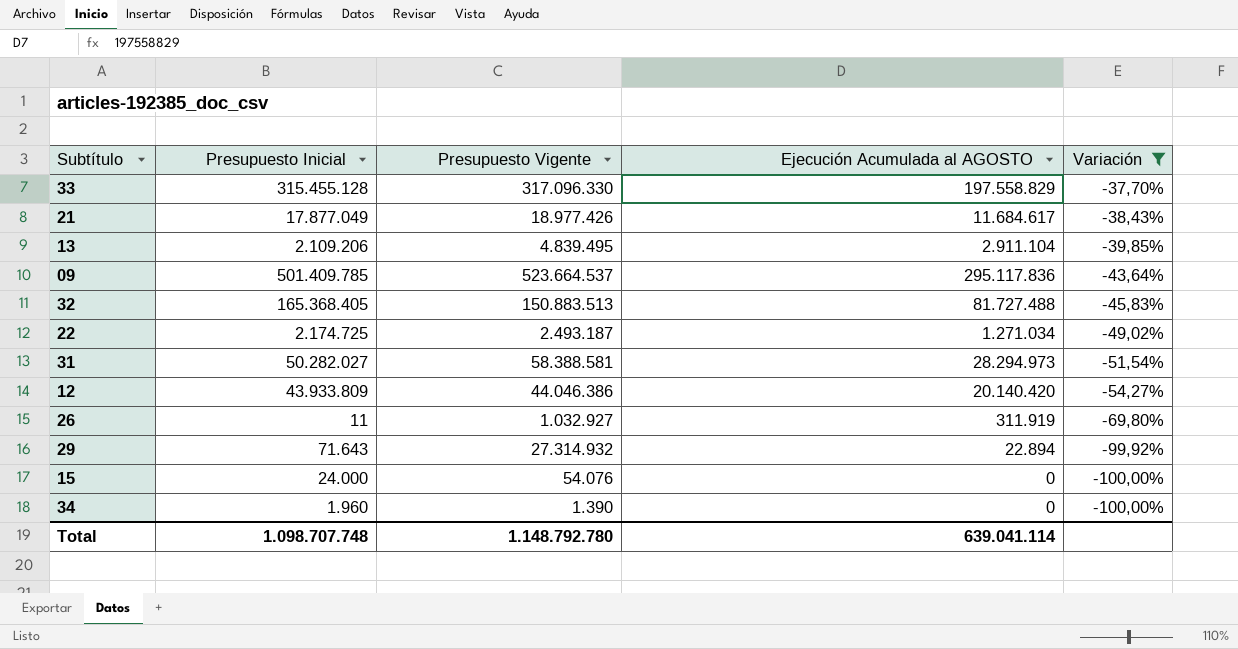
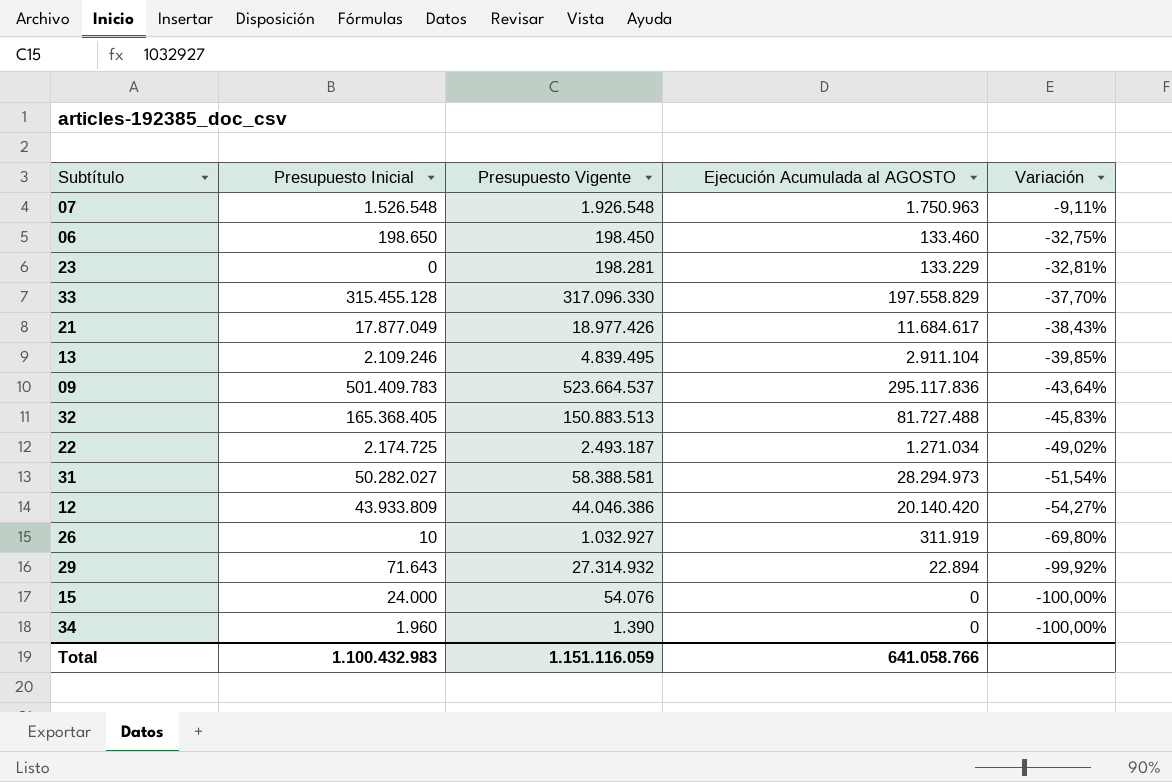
filter: Variación <= -37,70% -> none
13 | Presupuesto Inicial: 2.109.206 -> 2.109.246
09 | Presupuesto Inicial: 501.409.785 -> 501.409.783
26 | Presupuesto Inicial: 11 -> 10
Total | Presupuesto Inicial: 1.098.707.748 -> 1.100.432.983
Total | Presupuesto Vigente: 1.148.792.780 -> 1.151.116.059
Total | Ejecución Acumulada al AGOSTO: 639.041.114 -> 641.058.766

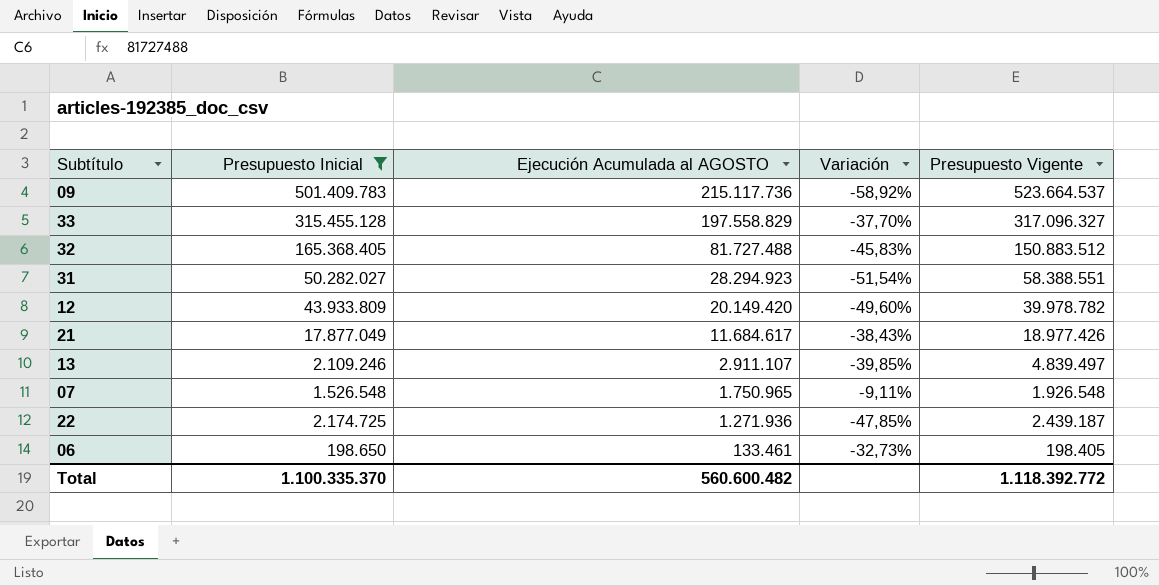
filter: none -> Presupuesto Inicial >= 198.650
row order: Variación descending -> Ejecución Acumulada al AGOSTO descending
column Presupuesto Vigente | position: 3 -> 5
09 | Ejecución Acumulada al AGOSTO: 295.117.836 -> 215.117.736
09 | Variación: -43,64% -> -58,92%
33 | Presupuesto Vigente: 317.096.330 -> 317.096.327
32 | Presupuesto Vigente: 150.883.513 -> 150.883.512
31 | Ejecución Acumulada al AGOSTO: 28.294.973 -> 28.294.923
31 | Presupuesto Vigente: 58.388.581 -> 58.388.551
12 | Ejecución Acumulada al AGOSTO: 20.140.420 -> 20.149.420
12 | Variación: -54,27% -> -49,60%
12 | Presupuesto Vigente: 44.046.386 -> 39.978.782
13 | Ejecución Acumulada al AGOSTO: 2.911.104 -> 2.911.107
13 | Presupuesto Vigente: 4.839.495 -> 4.839.497
07 | Ejecución Acumulada al AGOSTO: 1.750.963 -> 1.750.965
22 | Ejecución Acumulada al AGOSTO: 1.271.034 -> 1.271.936
22 | Variación: -49,02% -> -47,85%
22 | Presupuesto Vigente: 2.493.187 -> 2.439.187
06 | Ejecución Acumulada al AGOSTO: 133.460 -> 133.461
06 | Variación: -32,75% -> -32,73%
06 | Presupuesto Vigente: 198.450 -> 198.405
Total | Presupuesto Inicial: 1.100.432.983 -> 1.100.335.370
Total | Ejecución Acumulada al AGOSTO: 641.058.766 -> 560.600.482
Total | Presupuesto Vigente: 1.151.116.059 -> 1.118.392.772

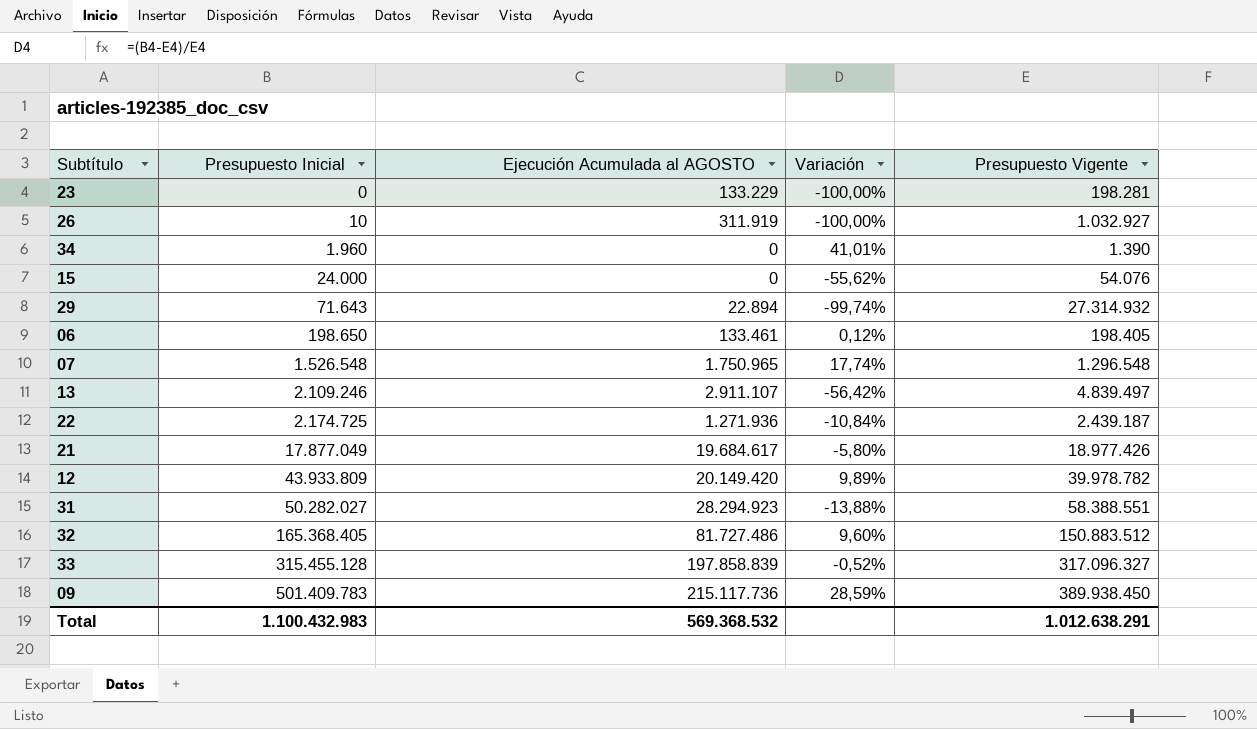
filter: Presupuesto Inicial >= 198.650 -> none
row order: Ejecución Acumulada al AGOSTO descending -> Presupuesto Inicial ascending
column Variación | formula: ([Ejecución Acumulada al AGOSTO] - [Presupuesto Vigente]) / [Presupuesto Vigente] -> ([Presupuesto Inicial] - [Presupuesto Vigente]) / [Presupuesto Vigente]
07 | Presupuesto Vigente: 1.926.548 -> 1.296.548
21 | Ejecución Acumulada al AGOSTO: 11.684.617 -> 19.684.617
32 | Ejecución Acumulada al AGOSTO: 81.727.488 -> 81.727.486
33 | Ejecución Acumulada al AGOSTO: 197.558.829 -> 197.858.839
09 | Presupuesto Vigente: 523.664.537 -> 389.938.450
Total | Presupuesto Inicial: 1.100.335.370 -> 1.100.432.983
Total | Ejecución Acumulada al AGOSTO: 560.600.482 -> 569.368.532
Total | Presupuesto Vigente: 1.118.392.772 -> 1.012.638.291

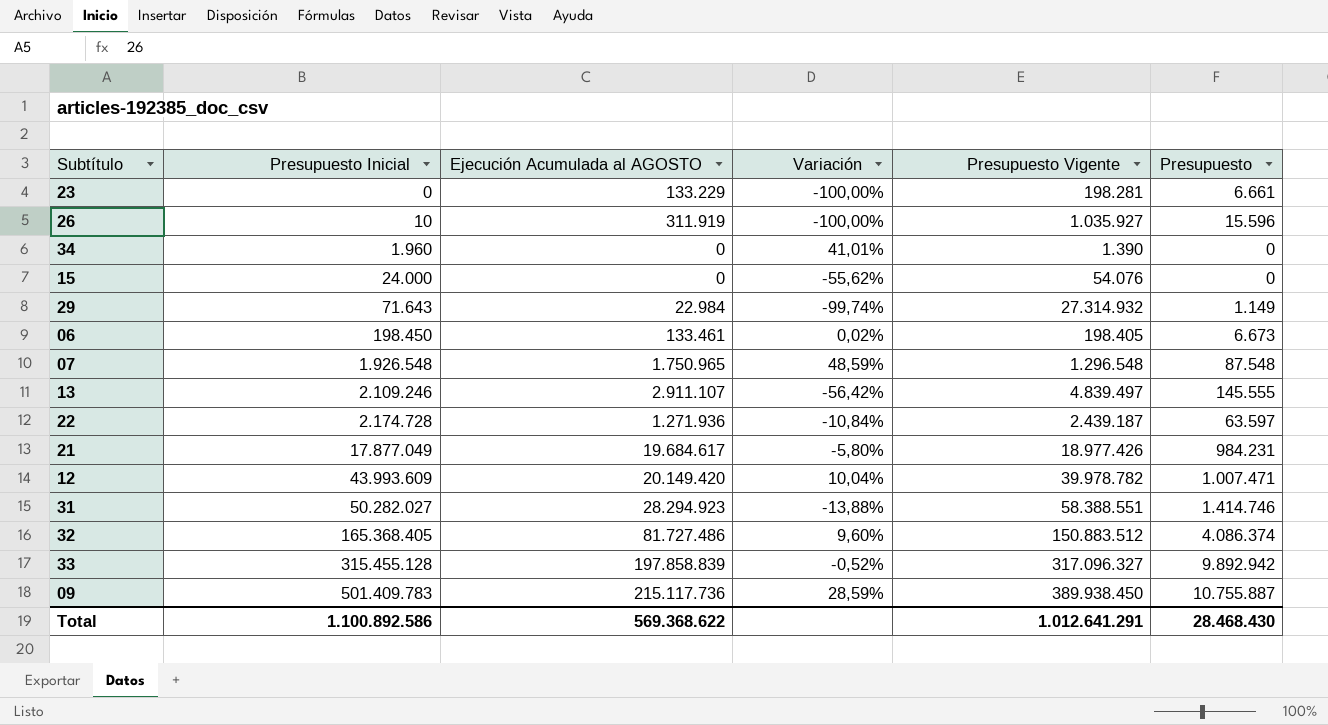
column Presupuesto | formula: none -> [Ejecución Acumulada al AGOSTO] * 0,05
26 | Presupuesto Vigente: 1.032.927 -> 1.035.927
29 | Ejecución Acumulada al AGOSTO: 22.894 -> 22.984
06 | Presupuesto Inicial: 198.650 -> 198.450
06 | Variación: 0,12% -> 0,02%
07 | Presupuesto Inicial: 1.526.548 -> 1.926.548
07 | Variación: 17,74% -> 48,59%
22 | Presupuesto Inicial: 2.174.725 -> 2.174.728
12 | Presupuesto Inicial: 43.933.809 -> 43.993.609
12 | Variación: 9,89% -> 10,04%
Total | Presupuesto Inicial: 1.100.432.983 -> 1.100.892.586
Total | Ejecución Acumulada al AGOSTO: 569.368.532 -> 569.368.622
Total | Presupuesto Vigente: 1.012.638.291 -> 1.012.641.291

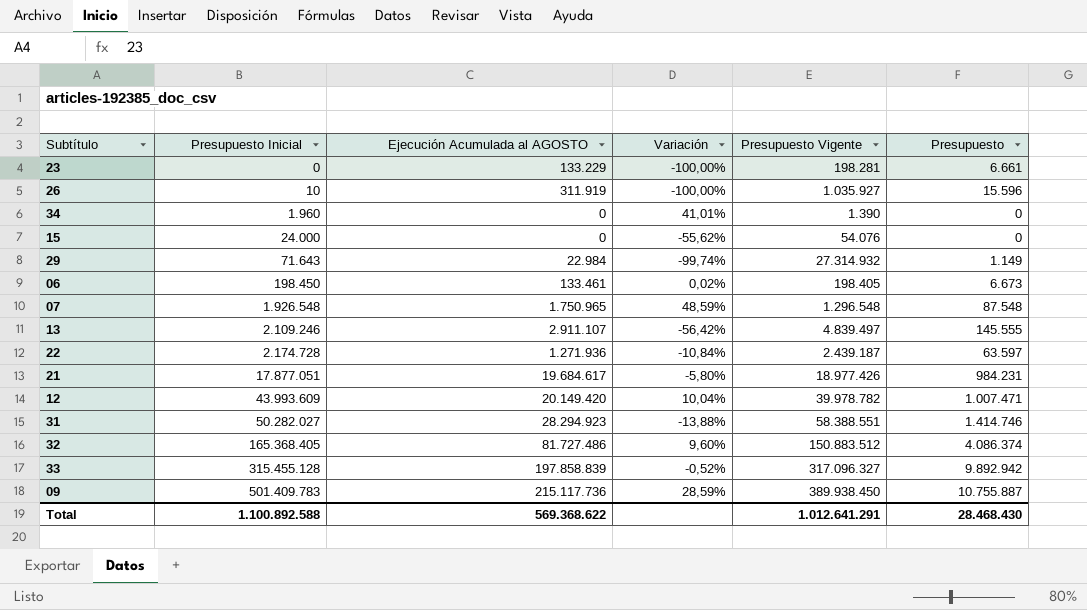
21 | Presupuesto Inicial: 17.877.049 -> 17.877.051
Total | Presupuesto Inicial: 1.100.892.586 -> 1.100.892.588

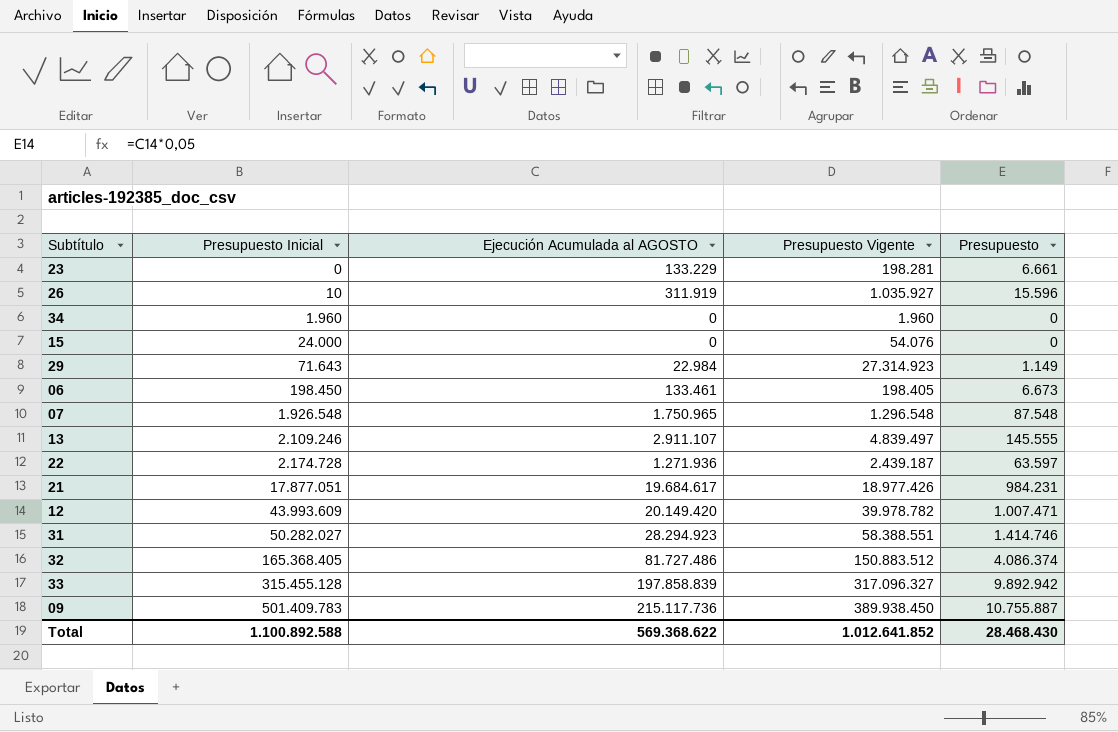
column Variación | formula: ([Presupuesto Inicial] - [Presupuesto Vigente]) / [Presupuesto Vigente] -> none
34 | Presupuesto Vigente: 1.390 -> 1.960
29 | Presupuesto Vigente: 27.314.932 -> 27.314.923
Total | Presupuesto Vigente: 1.012.641.291 -> 1.012.641.852

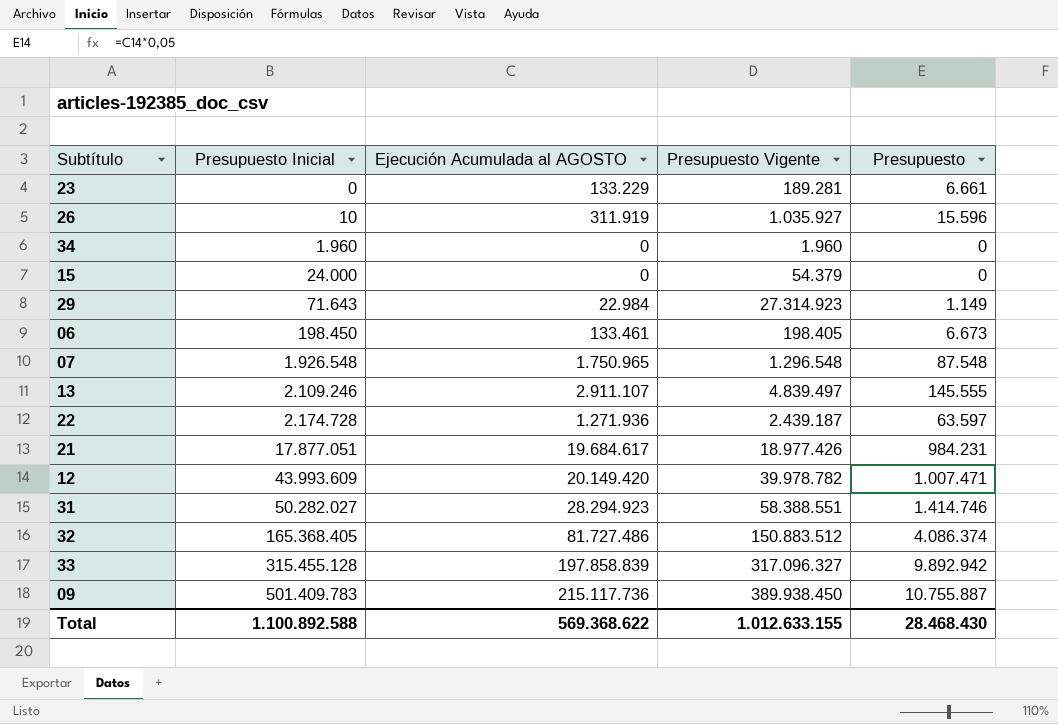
23 | Presupuesto Vigente: 198.281 -> 189.281
15 | Presupuesto Vigente: 54.076 -> 54.379
Total | Presupuesto Vigente: 1.012.641.852 -> 1.012.633.155

